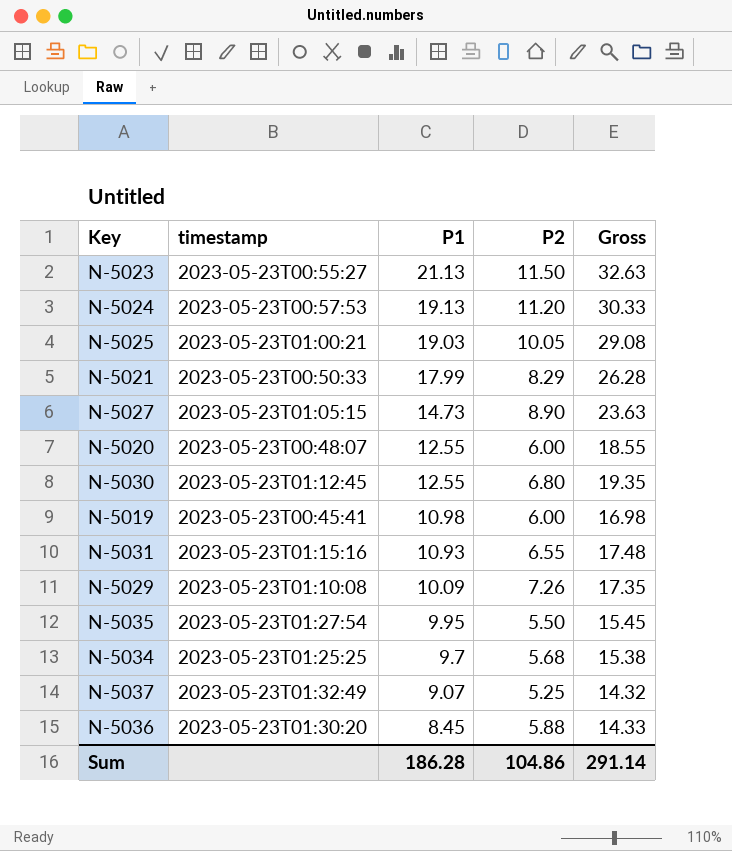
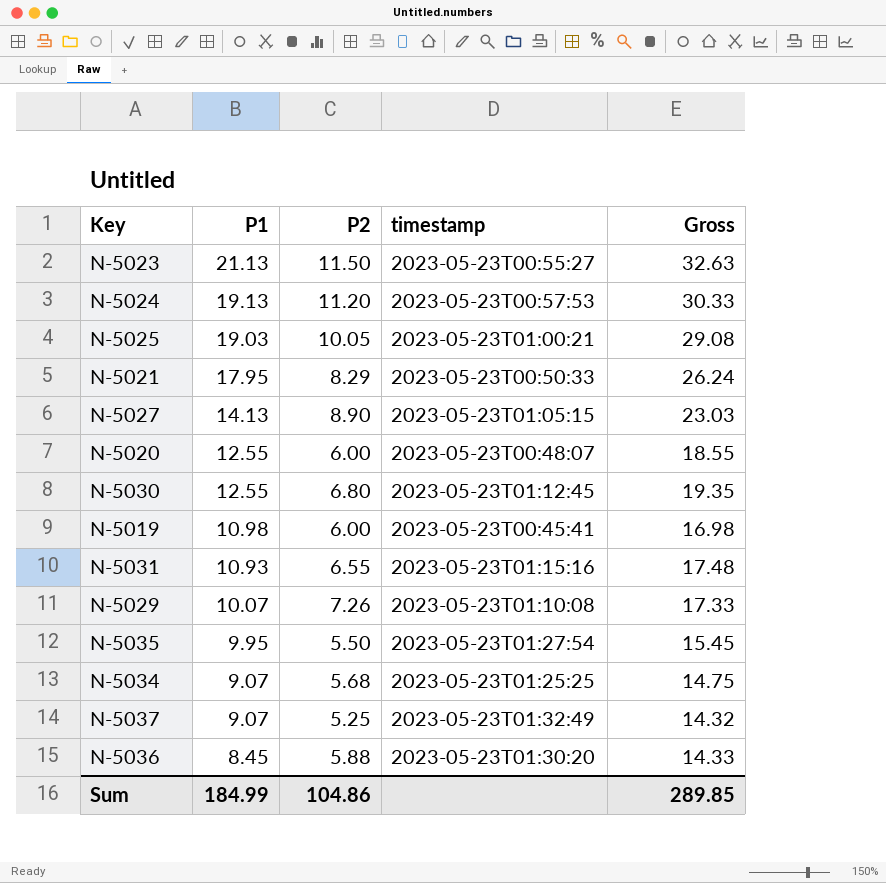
column timestamp | position: 2 -> 4
N-5021 | P1: 17.99 -> 17.95
N-5021 | Gross: 26.28 -> 26.24
N-5027 | P1: 14.73 -> 14.13
N-5027 | Gross: 23.63 -> 23.03
N-5029 | P1: 10.09 -> 10.07
N-5029 | Gross: 17.35 -> 17.33
N-5034 | P1: 9.7 -> 9.07
N-5034 | Gross: 15.38 -> 14.75
Sum | P1: 186.28 -> 184.99
Sum | Gross: 291.14 -> 289.85

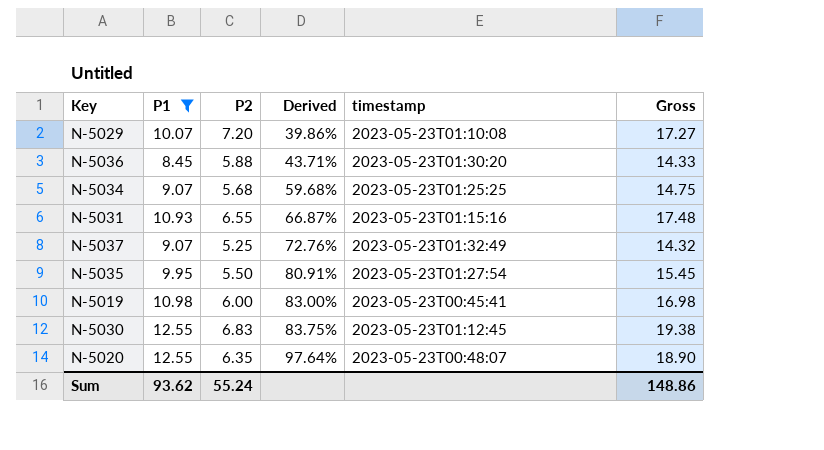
filter: none -> P1 <= 12.55
row order: P1 descending -> Derived ascending
column Derived | formula: none -> ([P1] - [P2]) / [P2]
N-5029 | P2: 7.26 -> 7.20
N-5029 | Gross: 17.33 -> 17.27
N-5030 | P2: 6.80 -> 6.83
N-5030 | Gross: 19.35 -> 19.38
N-5020 | P2: 6.00 -> 6.35
N-5020 | Gross: 18.55 -> 18.90
Sum | P1: 184.99 -> 93.62
Sum | P2: 104.86 -> 55.24
Sum | Gross: 289.85 -> 148.86

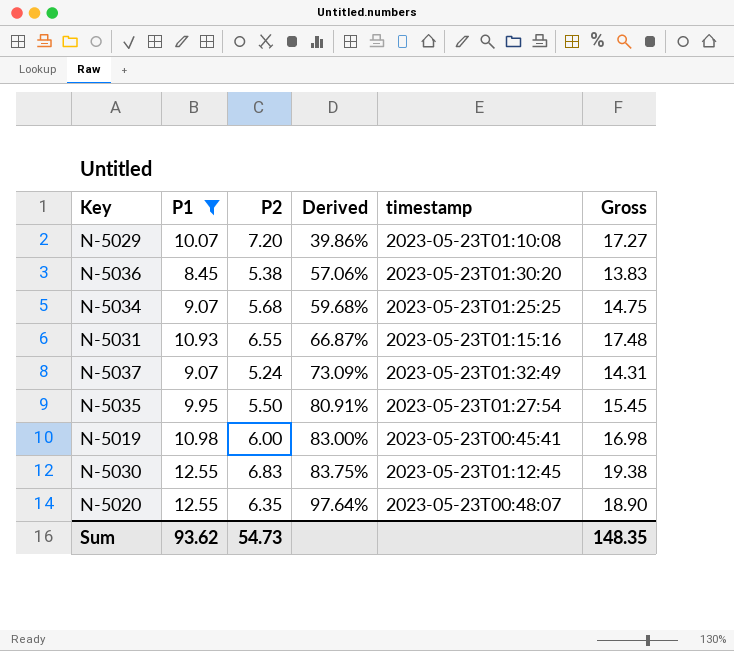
N-5036 | P2: 5.88 -> 5.38
N-5036 | Derived: 43.71% -> 57.06%
N-5036 | Gross: 14.33 -> 13.83
N-5037 | P2: 5.25 -> 5.24
N-5037 | Derived: 72.76% -> 73.09%
N-5037 | Gross: 14.32 -> 14.31
Sum | P2: 55.24 -> 54.73
Sum | Gross: 148.86 -> 148.35

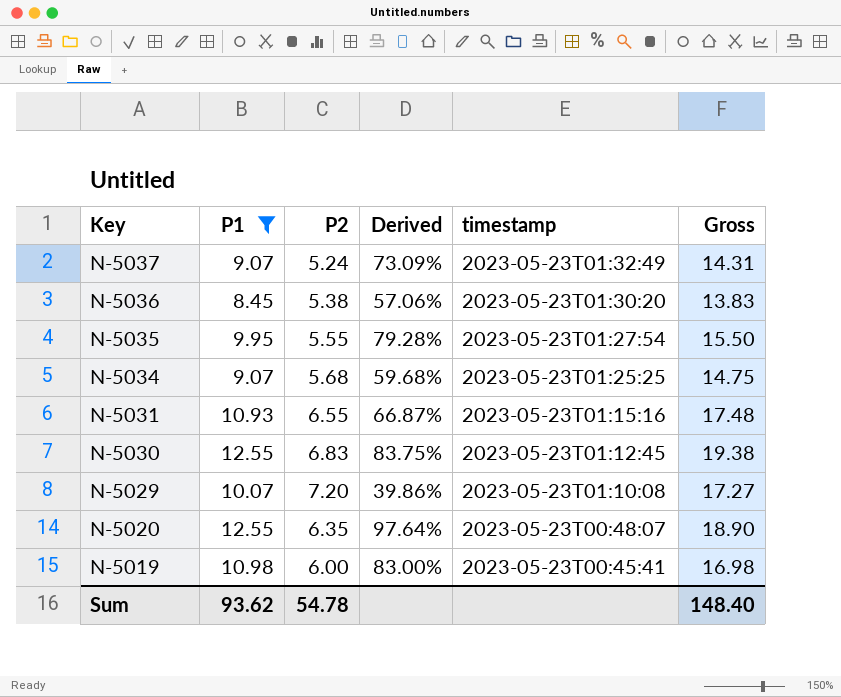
row order: Derived ascending -> Key descending
N-5035 | P2: 5.50 -> 5.55
N-5035 | Derived: 80.91% -> 79.28%
N-5035 | Gross: 15.45 -> 15.50
Sum | P2: 54.73 -> 54.78
Sum | Gross: 148.35 -> 148.40

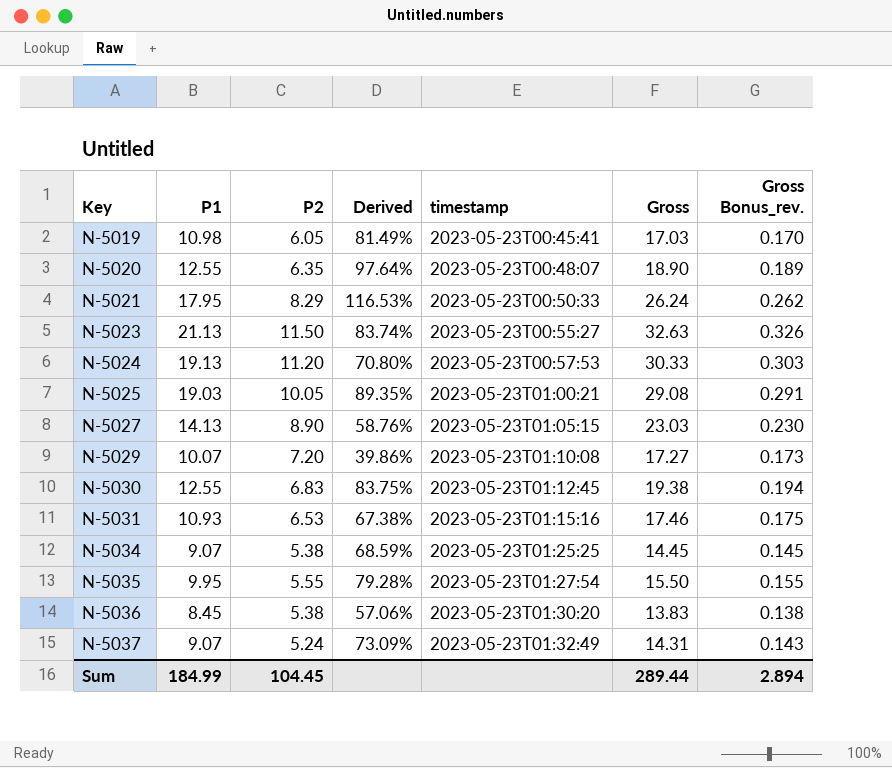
filter: P1 <= 12.55 -> none
row order: Key descending -> Key ascending
column Gross Bonus_rev. | formula: none -> [Gross] * 0.01
N-5019 | P2: 6.00 -> 6.05
N-5019 | Derived: 83.00% -> 81.49%
N-5019 | Gross: 16.98 -> 17.03
N-5031 | P2: 6.55 -> 6.53
N-5031 | Derived: 66.87% -> 67.38%
N-5031 | Gross: 17.48 -> 17.46
N-5034 | P2: 5.68 -> 5.38
N-5034 | Derived: 59.68% -> 68.59%
N-5034 | Gross: 14.75 -> 14.45
Sum | P1: 93.62 -> 184.99
Sum | P2: 54.78 -> 104.45
Sum | Gross: 148.40 -> 289.44

